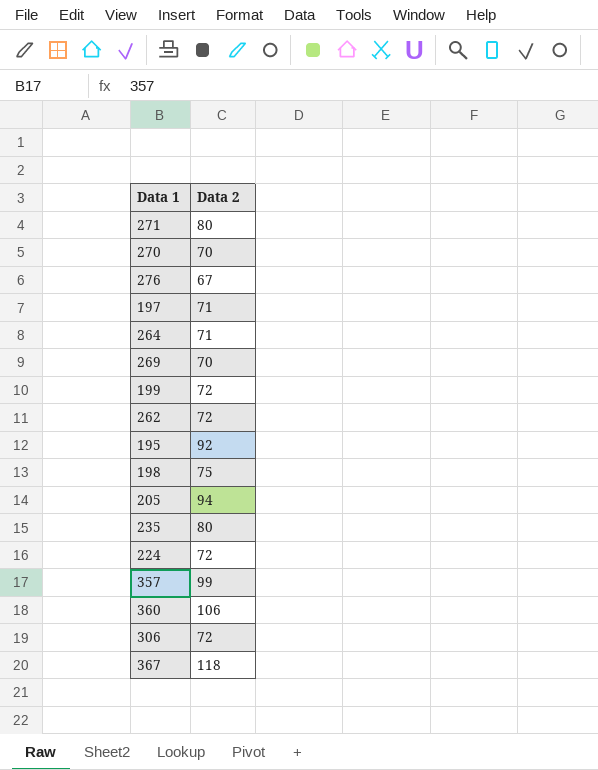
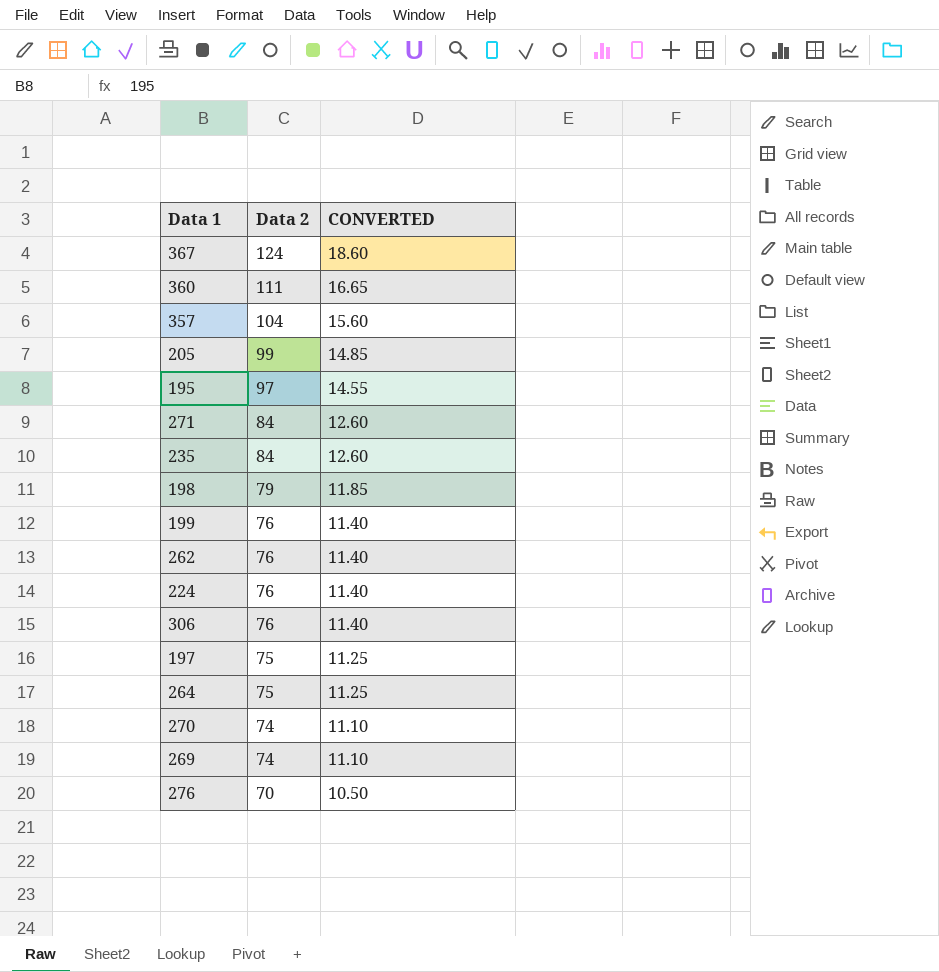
row order: none -> Data 2 descending
column CONVERTED | formula: none -> [Data 2] * 0.15
367 | Data 2: 118 -> 124
360 | Data 2: 106 -> 111
357 | Data 2: 99 -> 104
205 | Data 2: 94 -> 99
195 | Data 2: 92 -> 97
271 | Data 2: 80 -> 84
235 | Data 2: 80 -> 84
198 | Data 2: 75 -> 79
199 | Data 2: 72 -> 76
262 | Data 2: 72 -> 76
224 | Data 2: 72 -> 76
306 | Data 2: 72 -> 76
197 | Data 2: 71 -> 75
264 | Data 2: 71 -> 75
270 | Data 2: 70 -> 74
269 | Data 2: 70 -> 74
276 | Data 2: 67 -> 70

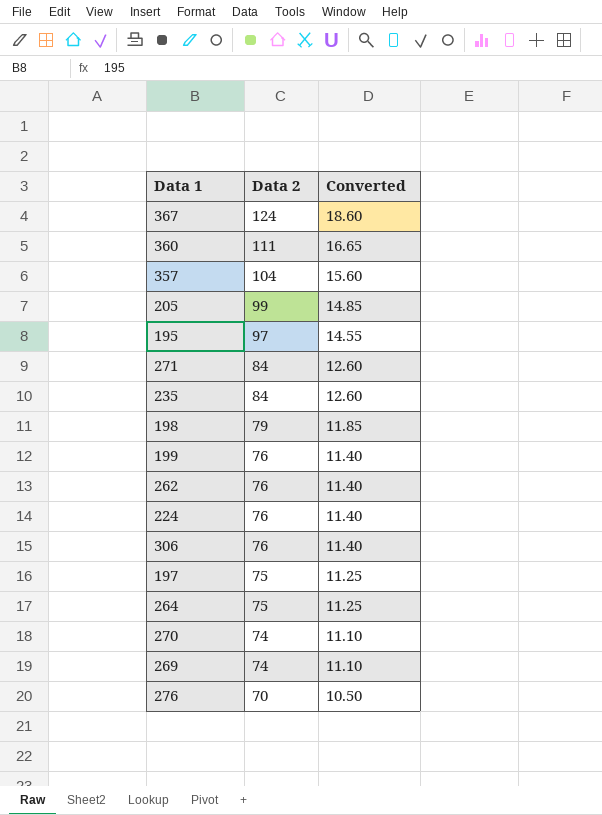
column name: CONVERTED -> Converted

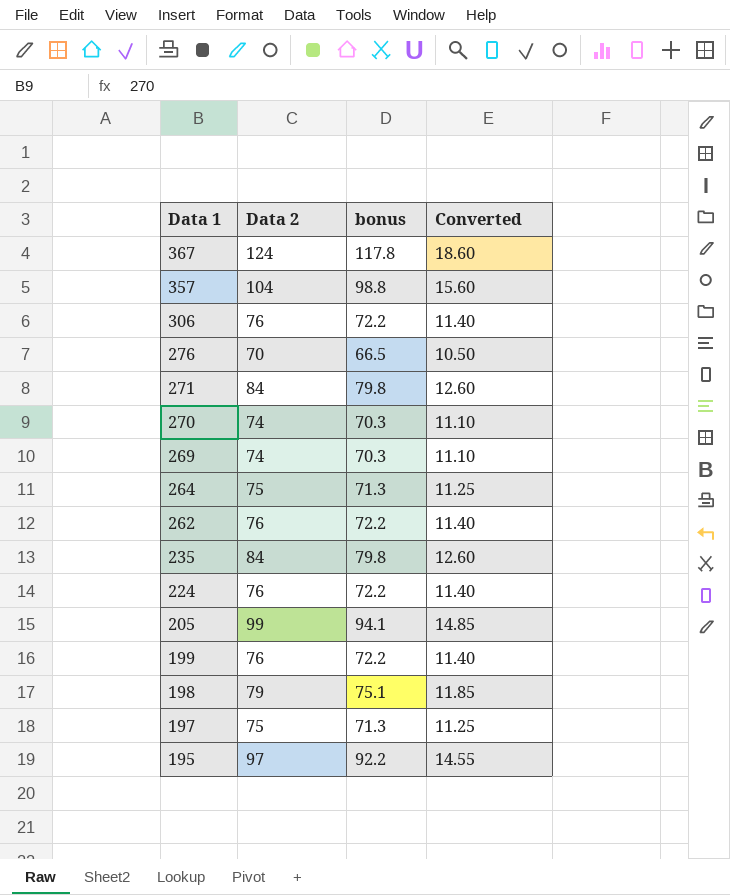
row order: Data 2 descending -> Data 1 descending
column bonus | formula: none -> [Data 2] * 0.95
row 360: 111 | 16.65 -> none

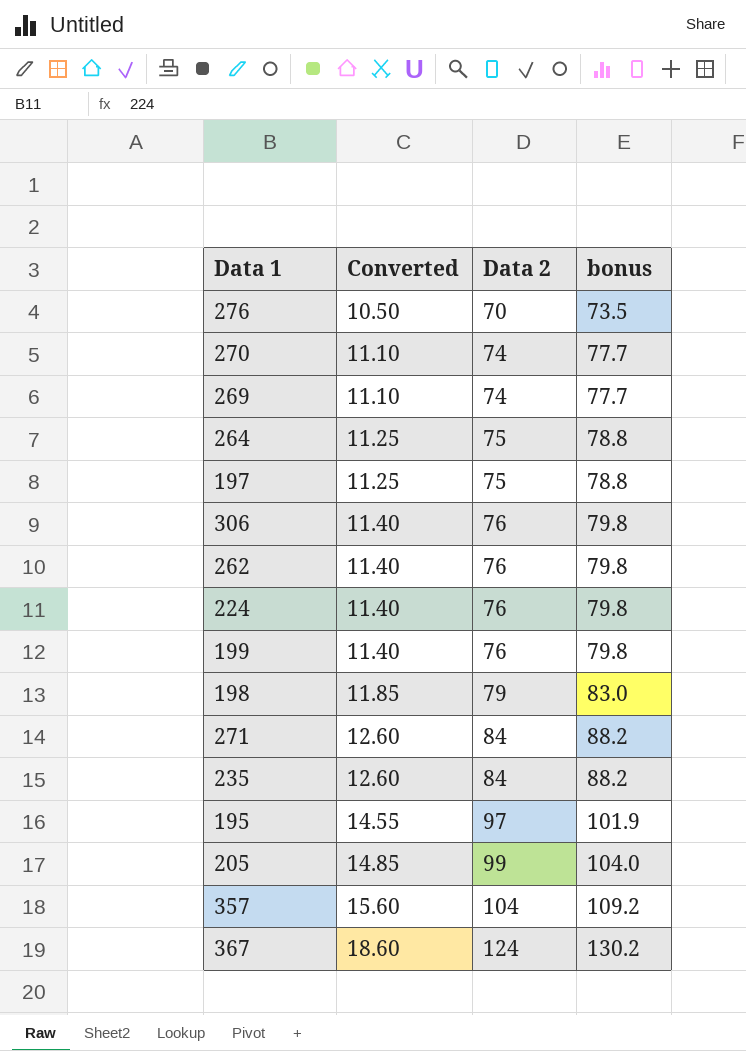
row order: Data 1 descending -> Converted ascending
column Converted | position: 4 -> 2
column bonus | formula: [Data 2] * 0.95 -> [Data 2] * 1.05

